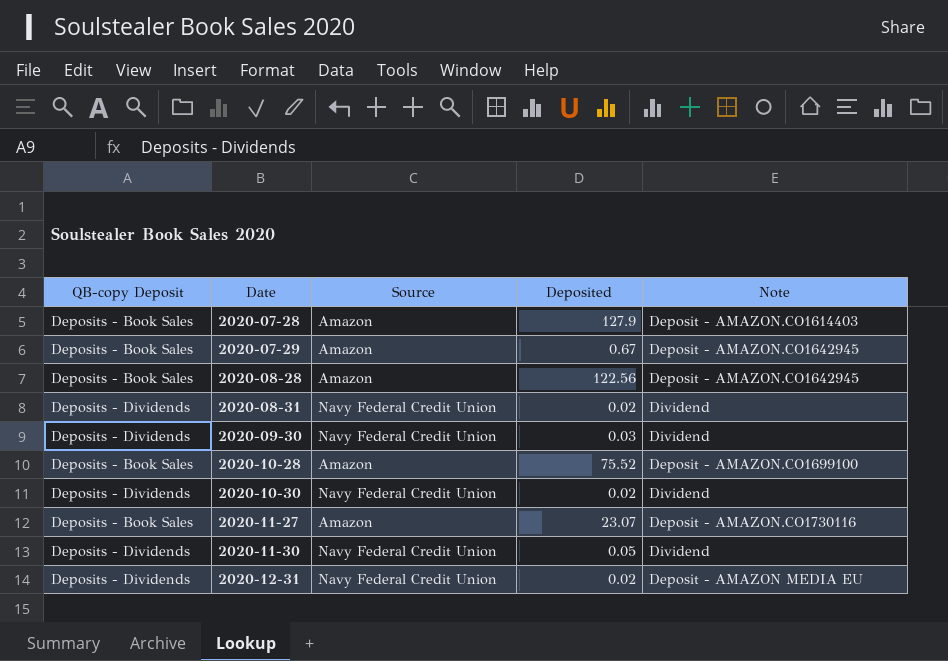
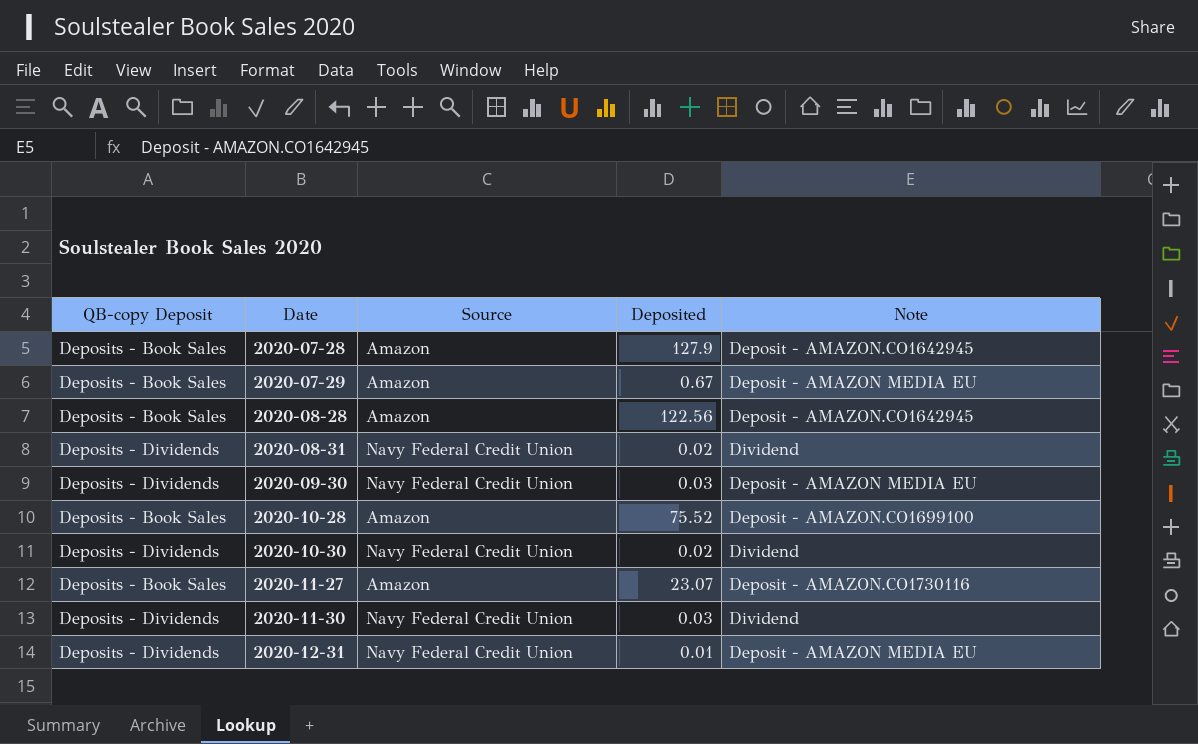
2020-07-28 | Note: Deposit - AMAZON.CO1614403 -> Deposit - AMAZON.CO1642945
2020-07-29 | Note: Deposit - AMAZON.CO1642945 -> Deposit - AMAZON MEDIA EU
2020-09-30 | Note: Dividend -> Deposit - AMAZON MEDIA EU
2020-11-30 | Deposited: 0.05 -> 0.03
2020-12-31 | Deposited: 0.02 -> 0.01

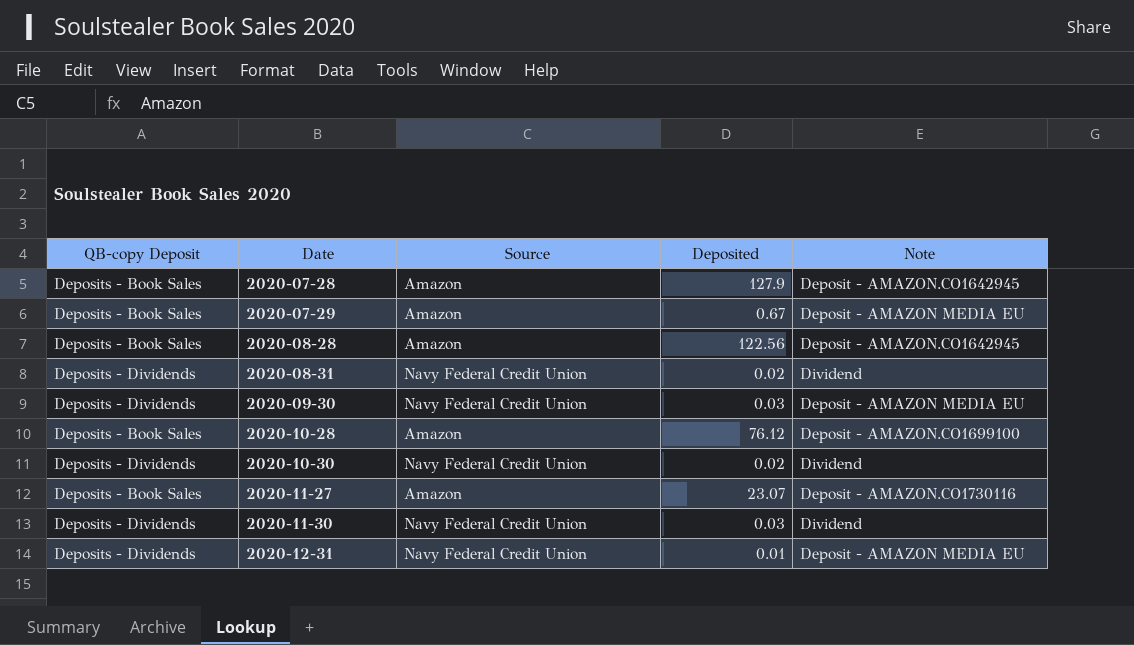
2020-10-28 | Deposited: 75.52 -> 76.12

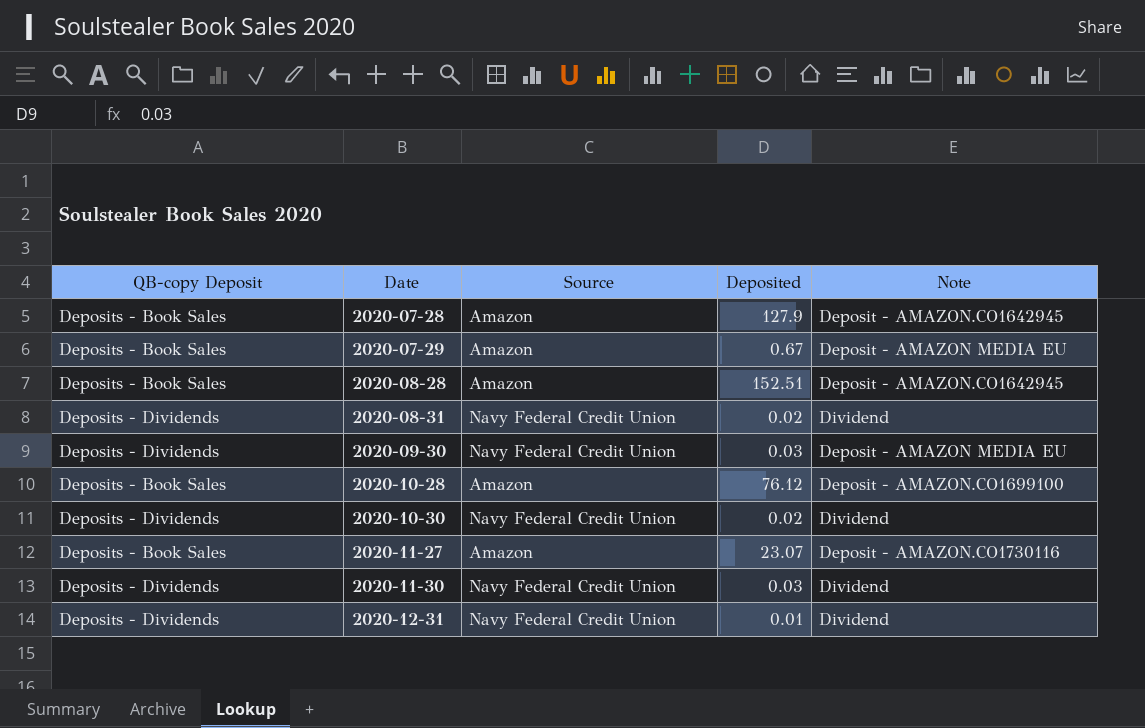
2020-08-28 | Deposited: 122.56 -> 152.51
2020-12-31 | Note: Deposit - AMAZON MEDIA EU -> Dividend

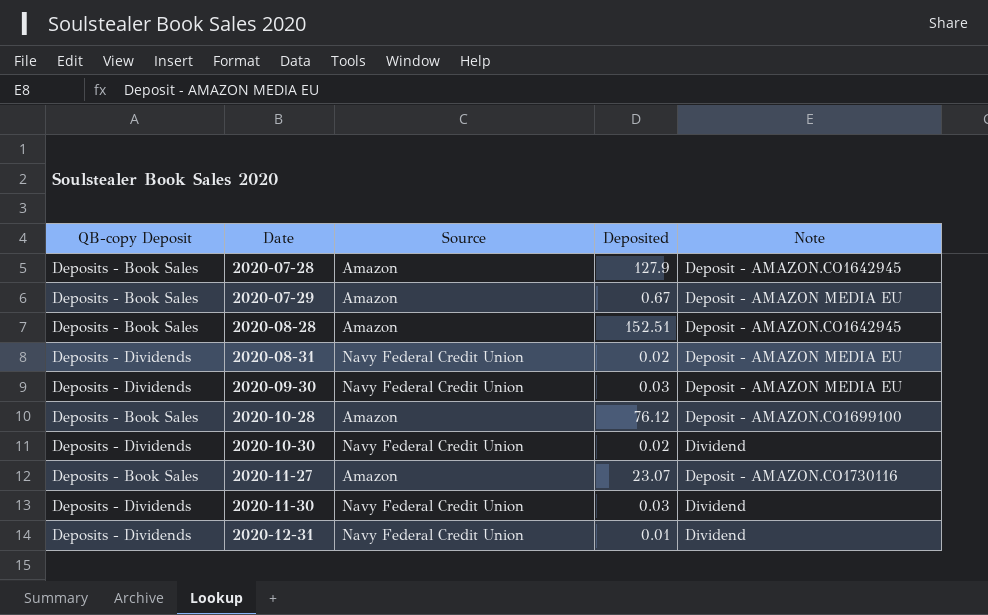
2020-08-31 | Note: Dividend -> Deposit - AMAZON MEDIA EU

